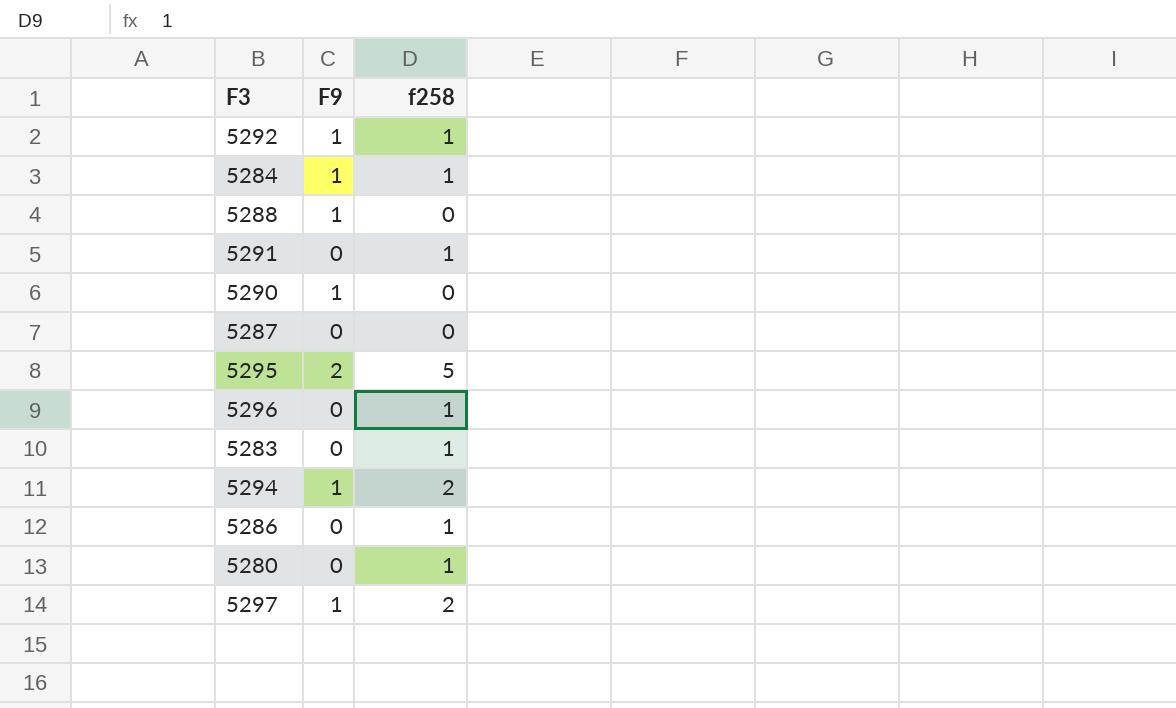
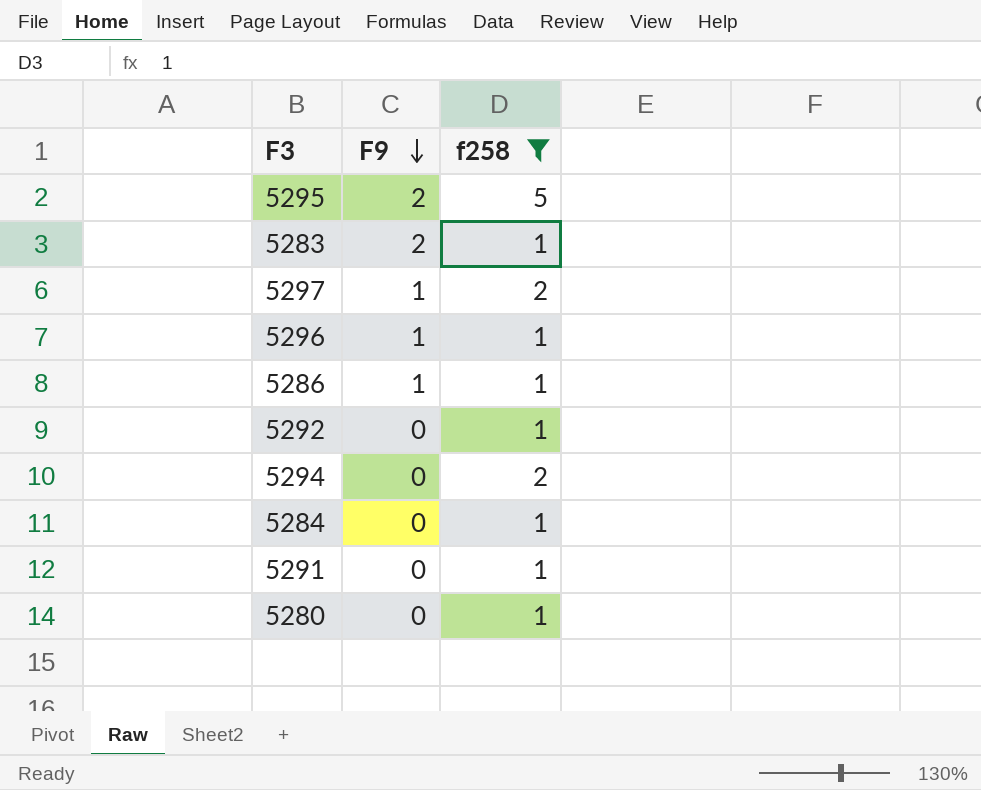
filter: none -> f258 != 0
row order: none -> F9 descending
5283 | F9: 0 -> 2
5296 | F9: 0 -> 1
5286 | F9: 0 -> 1
5292 | F9: 1 -> 0
5294 | F9: 1 -> 0
5284 | F9: 1 -> 0

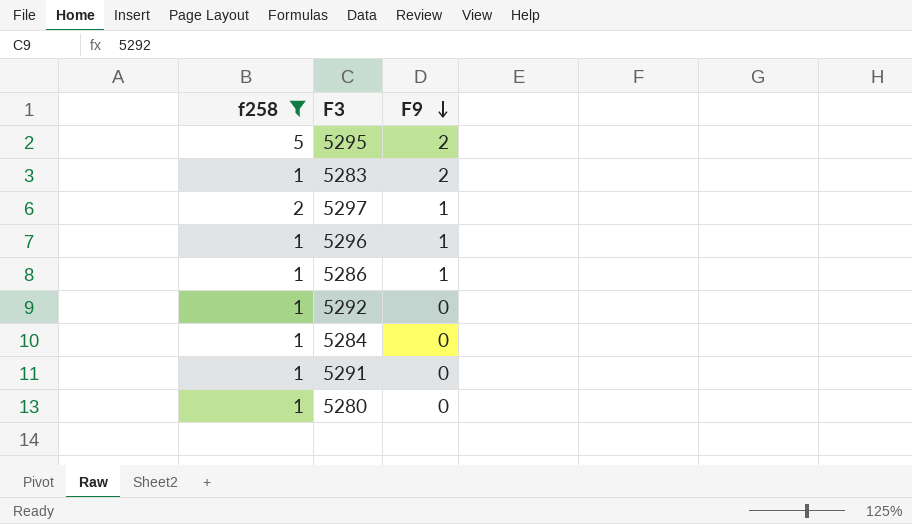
column f258 | position: 3 -> 1
row 5294: 0 | 2 -> none

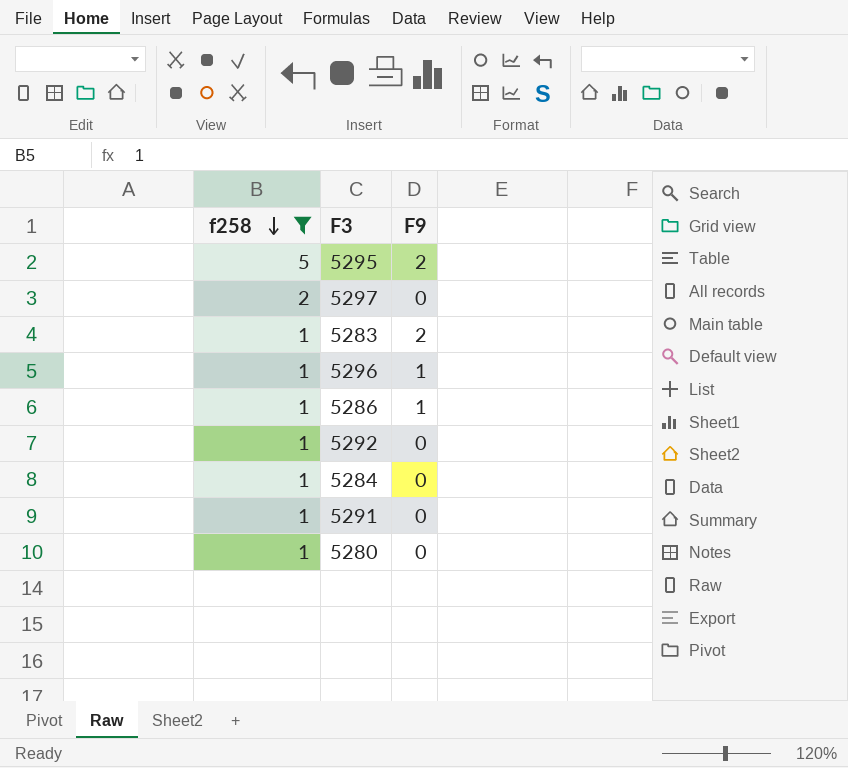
row order: F9 descending -> f258 descending
5297 | F9: 1 -> 0

